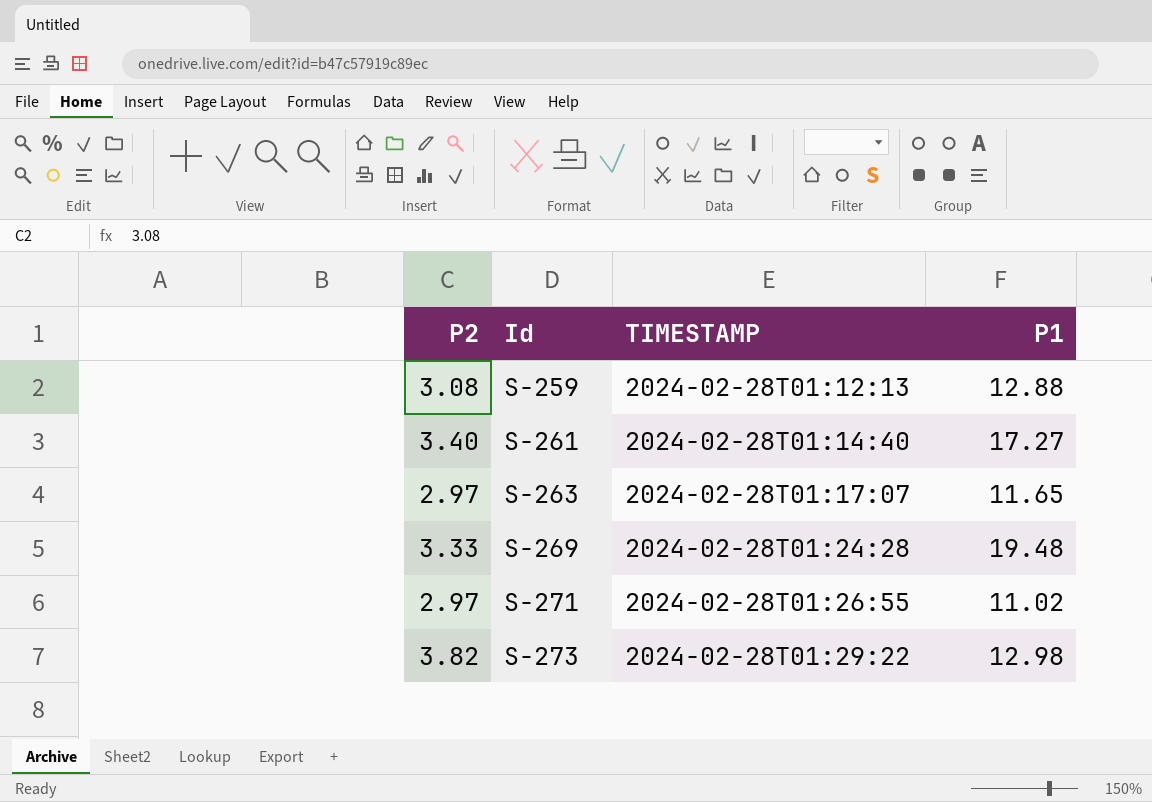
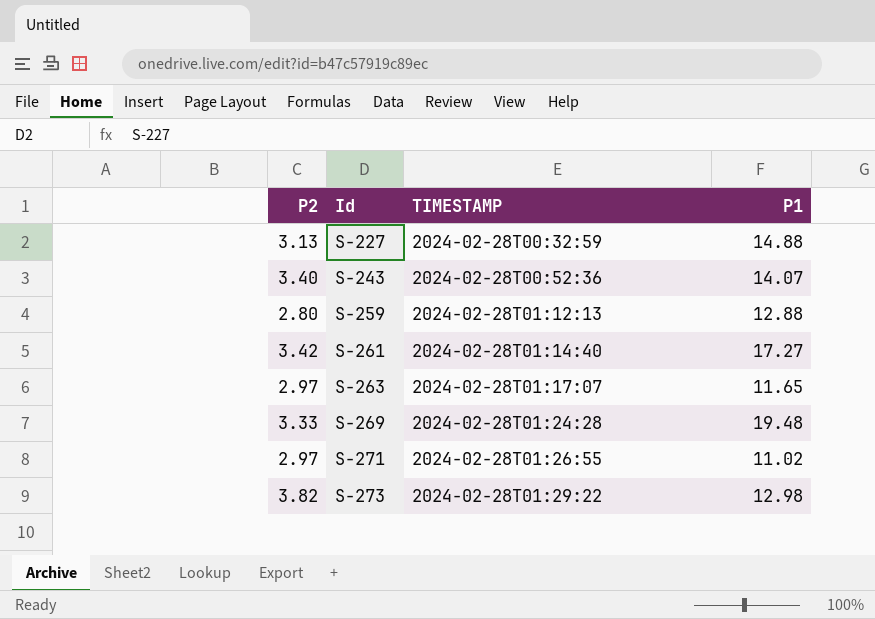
row S-227: none -> 3.13 | 2024-02-28T00:32:59 | 14.88
row S-243: none -> 3.40 | 2024-02-28T00:52:36 | 14.07
S-259 | P2: 3.08 -> 2.80
S-261 | P2: 3.40 -> 3.42

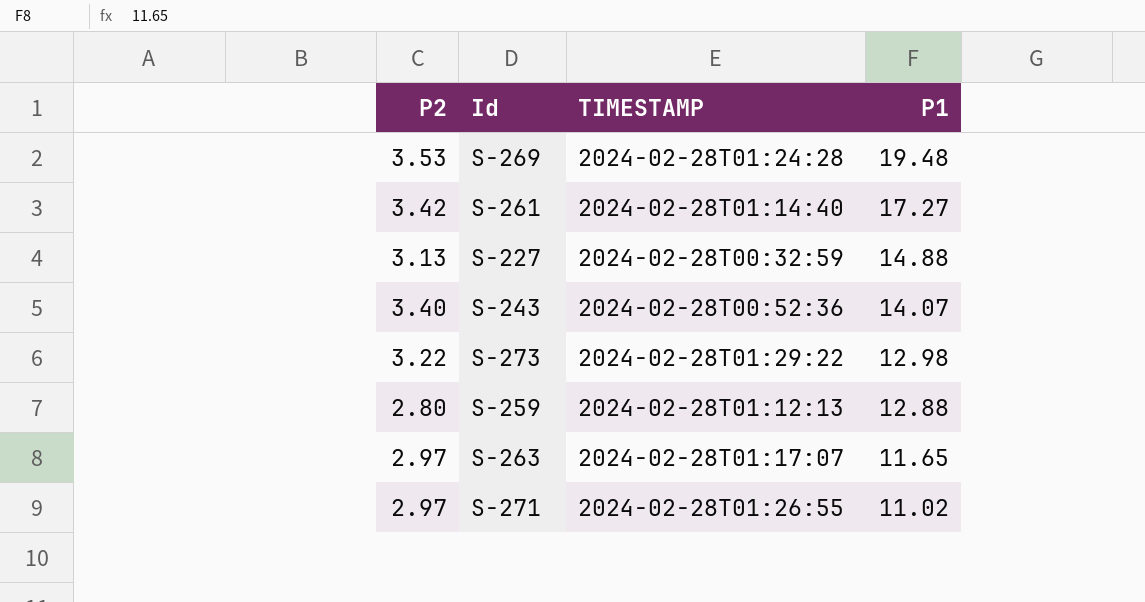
row order: Id ascending -> P1 descending
S-269 | P2: 3.33 -> 3.53
S-273 | P2: 3.82 -> 3.22

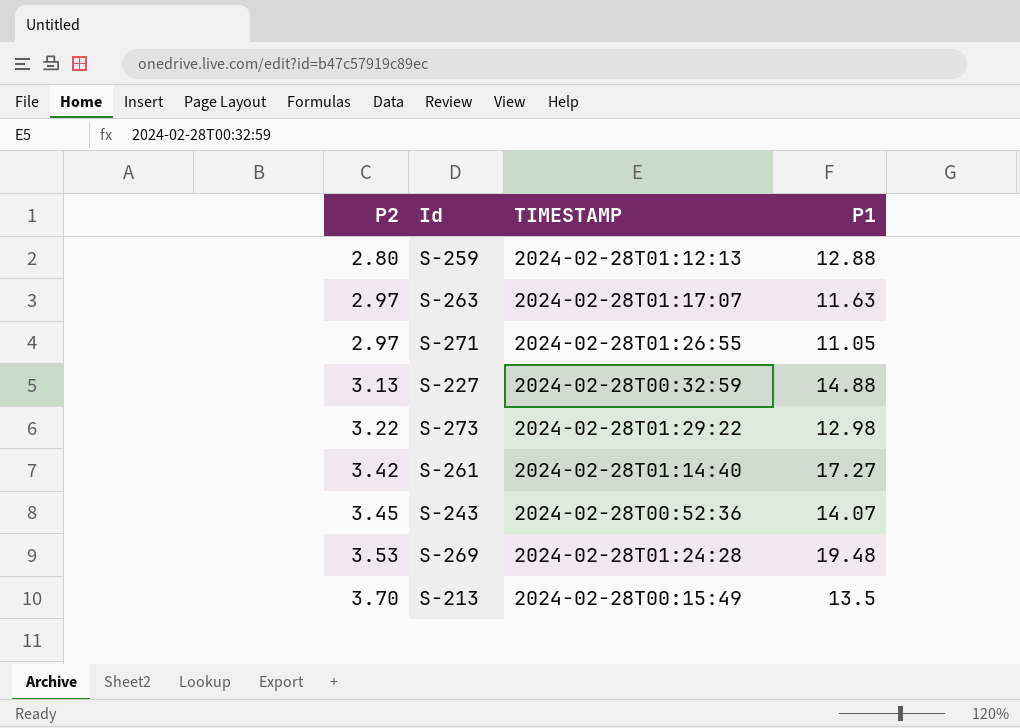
row order: P1 descending -> P2 ascending
S-263 | P1: 11.65 -> 11.63
S-271 | P1: 11.02 -> 11.05
S-243 | P2: 3.40 -> 3.45
row S-213: none -> 3.70 | 2024-02-28T00:15:49 | 13.5

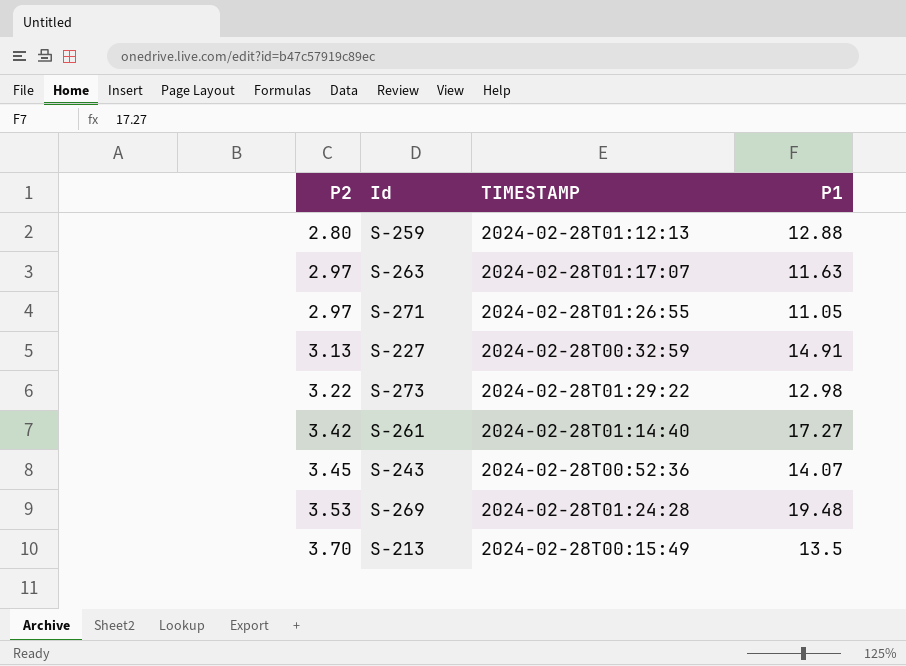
S-227 | P1: 14.88 -> 14.91

